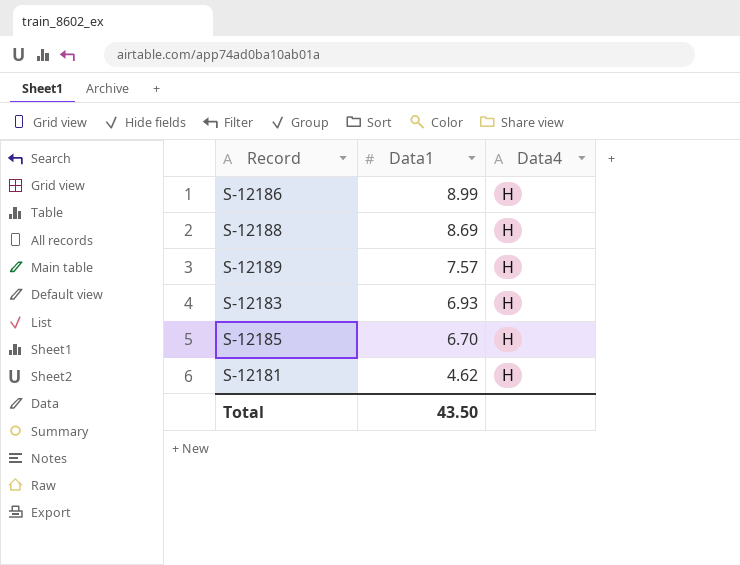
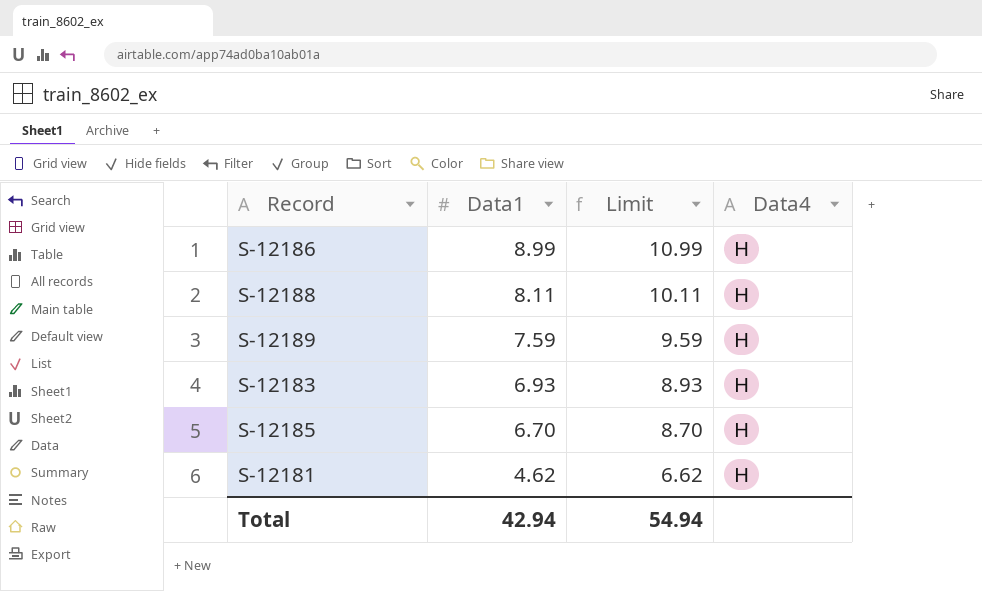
column Limit | formula: none -> [Data1] + 2
S-12188 | Data1: 8.69 -> 8.11
S-12189 | Data1: 7.57 -> 7.59
Total | Data1: 43.50 -> 42.94

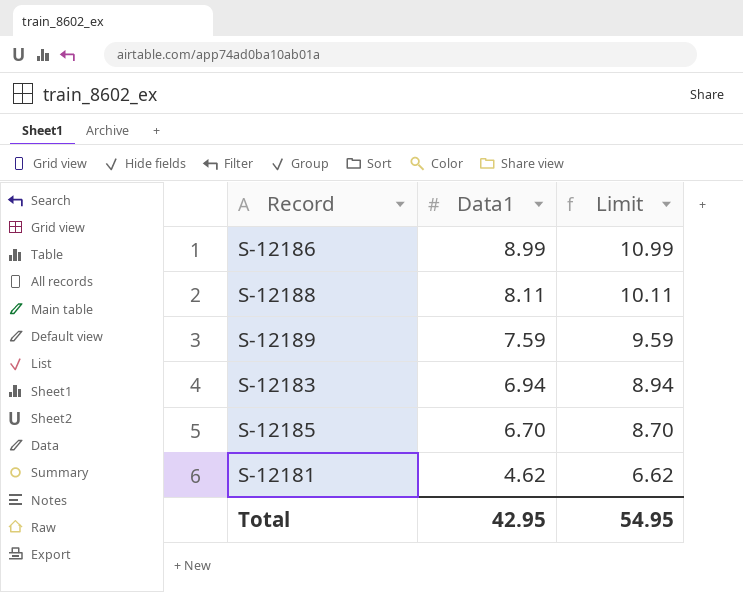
column Data4 | position: 4 -> none
S-12183 | Data1: 6.93 -> 6.94
S-12183 | Limit: 8.93 -> 8.94
Total | Data1: 42.94 -> 42.95
Total | Limit: 54.94 -> 54.95

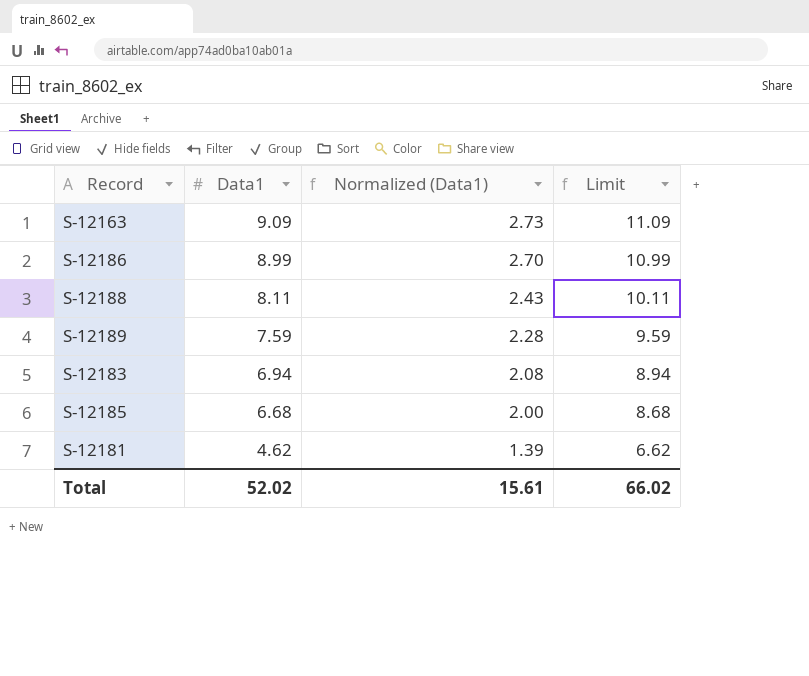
column Normalized (Data1) | formula: none -> [Data1] * 0.3
row S-12163: none -> 9.09 | 2.73 | 11.09
S-12185 | Data1: 6.70 -> 6.68
S-12185 | Limit: 8.70 -> 8.68
Total | Data1: 42.95 -> 52.02
Total | Limit: 54.95 -> 66.02

